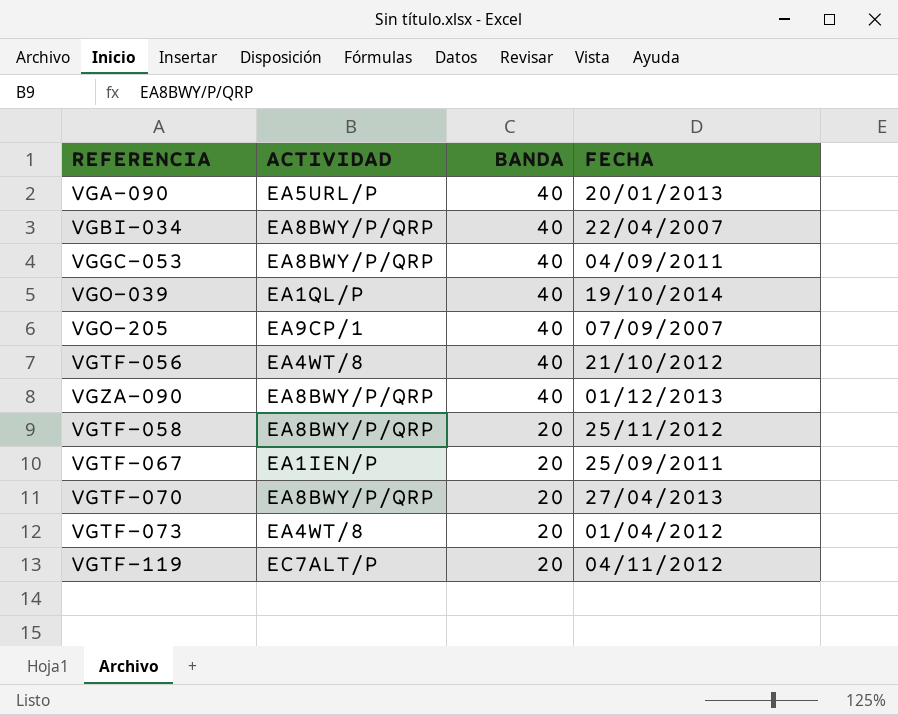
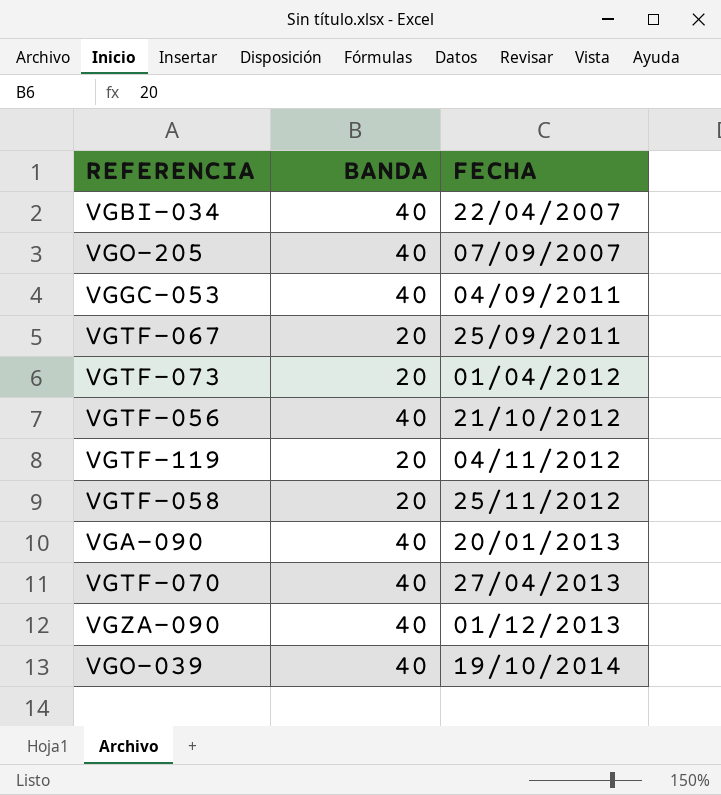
row order: BANDA descending -> FECHA ascending
column ACTIVIDAD | position: 2 -> none
VGTF-070 | BANDA: 20 -> 40

